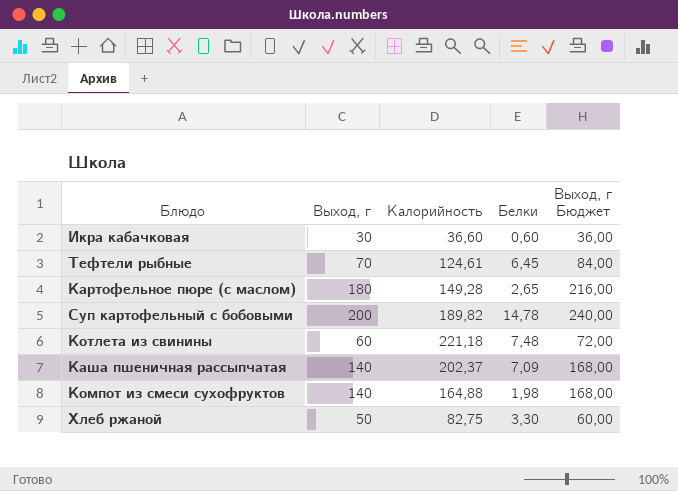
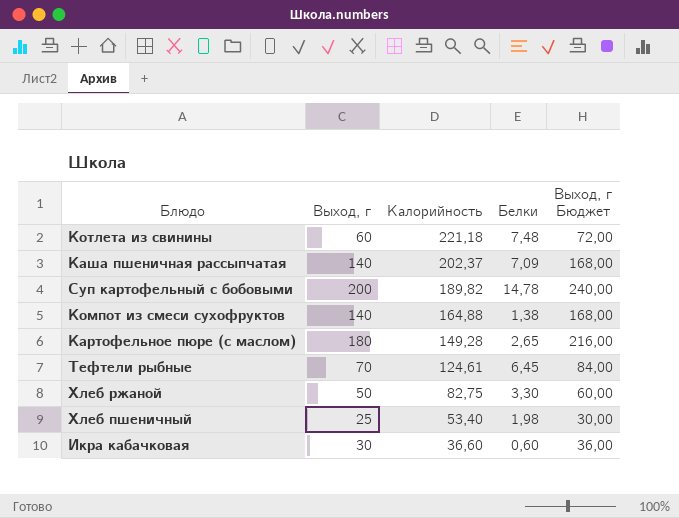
row order: none -> Калорийность descending
Компот из смеси сухофруктов | Белки: 1,98 -> 1,38
row Хлеб пшеничный: none -> 25 | 53,40 | 1,98 | 30,00

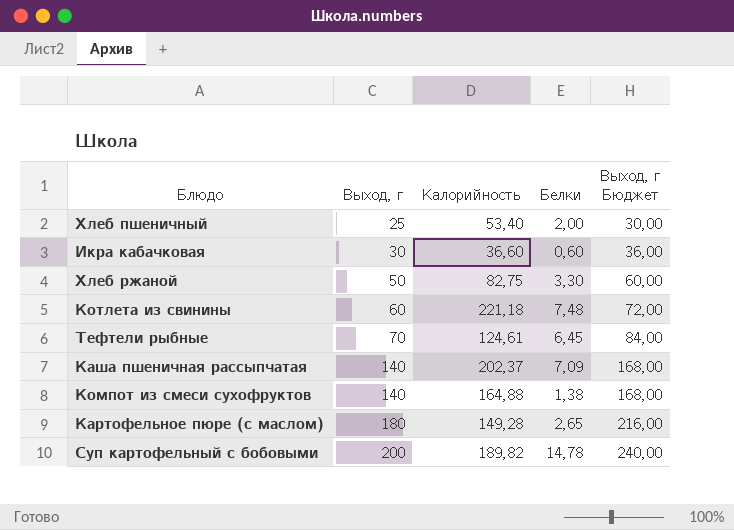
row order: Калорийность descending -> Выход, г ascending
Хлеб пшеничный | Белки: 1,98 -> 2,00

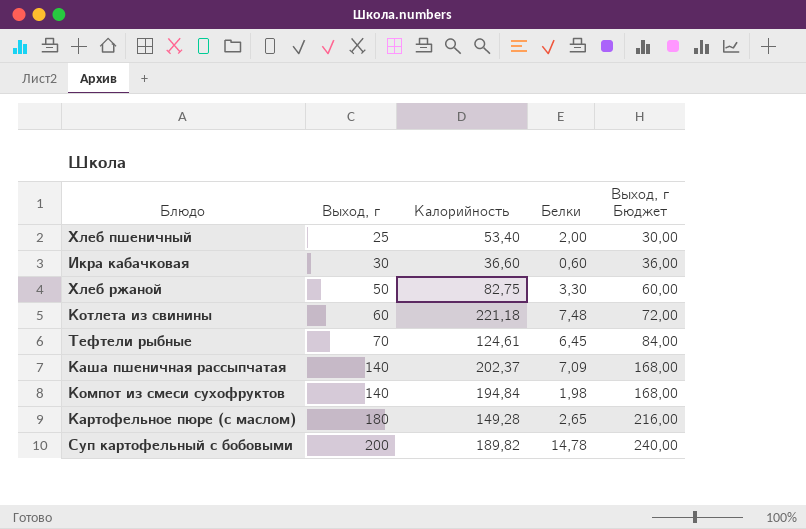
Компот из смеси сухофруктов | Калорийность: 164,88 -> 194,84
Компот из смеси сухофруктов | Белки: 1,38 -> 1,98

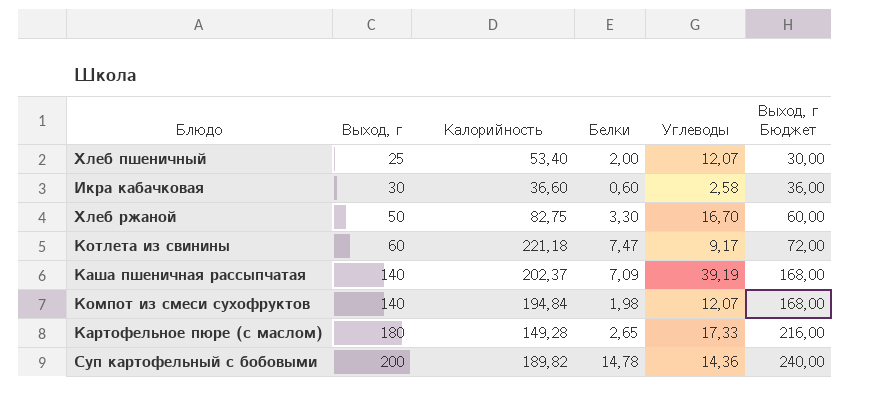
column Углеводы | position: none -> 5
row Тефтели рыбные: 70 | 124,61 | 6,45 | 84,00 -> none
Котлета из свинины | Белки: 7,48 -> 7,47

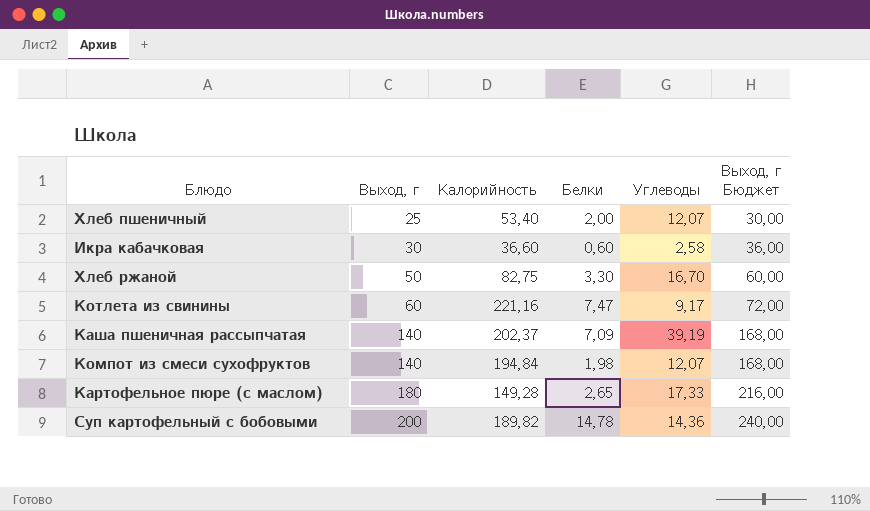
Котлета из свинины | Калорийность: 221,18 -> 221,16

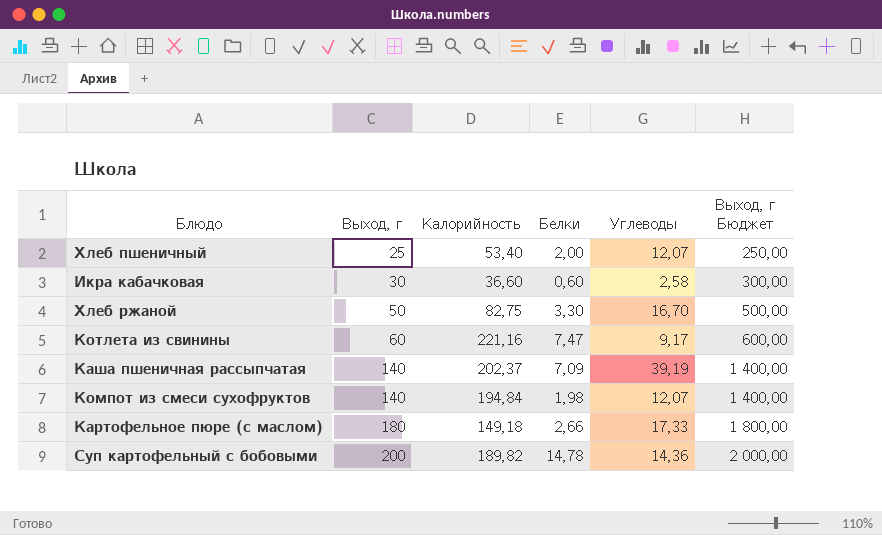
column Выход, г Бюджет | formula: [Выход, г] * 1,2 -> [Выход, г] * 10
Картофельное пюре (с маслом) | Калорийность: 149,28 -> 149,18
Картофельное пюре (с маслом) | Белки: 2,65 -> 2,66

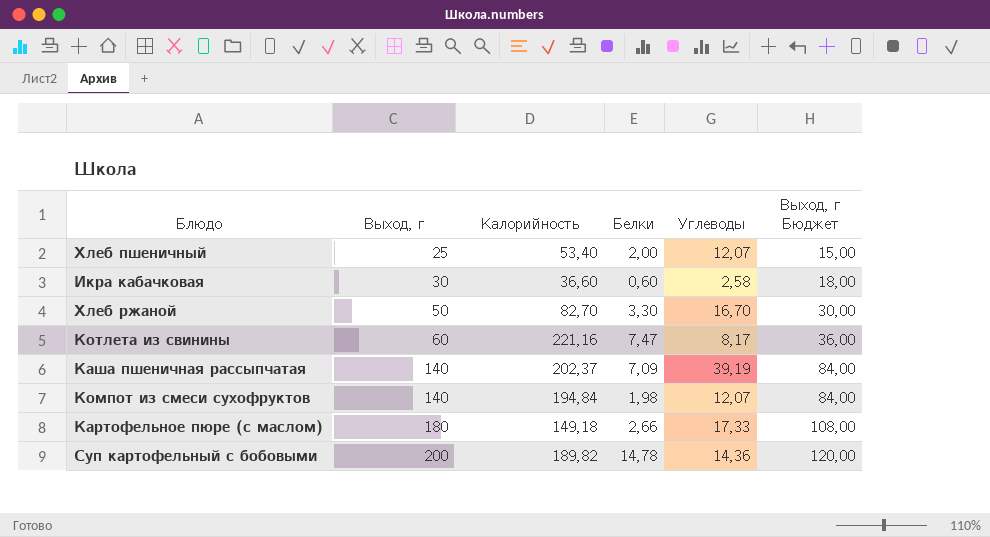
column Выход, г Бюджет | formula: [Выход, г] * 10 -> [Выход, г] * 0,6
Хлеб ржаной | Калорийность: 82,75 -> 82,70
Котлета из свинины | Углеводы: 9,17 -> 8,17

